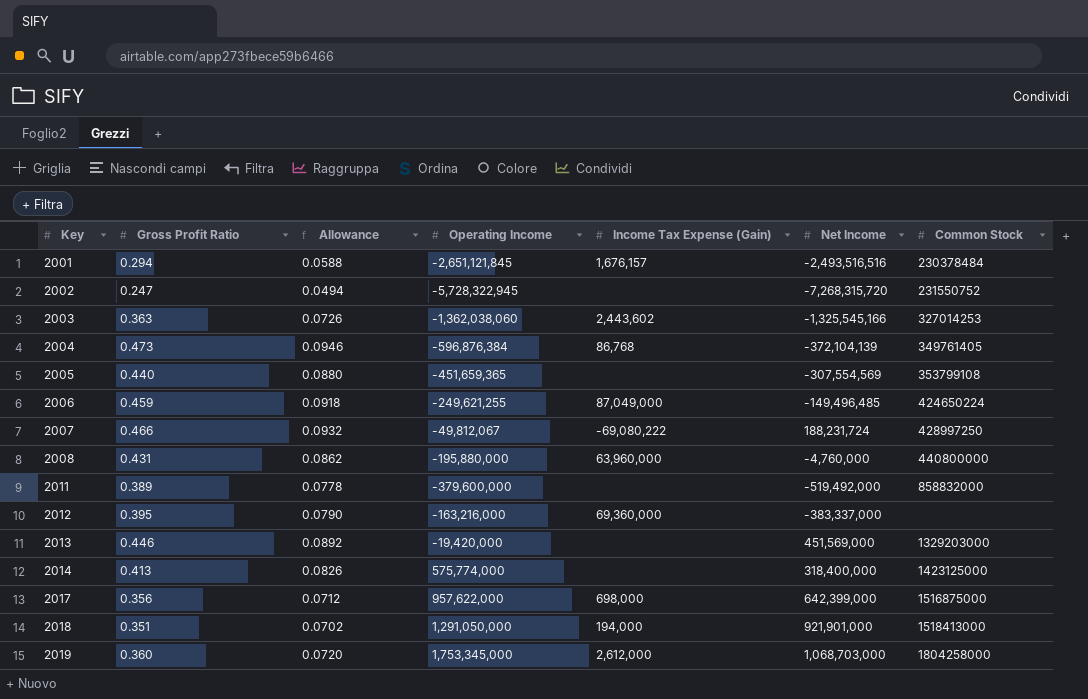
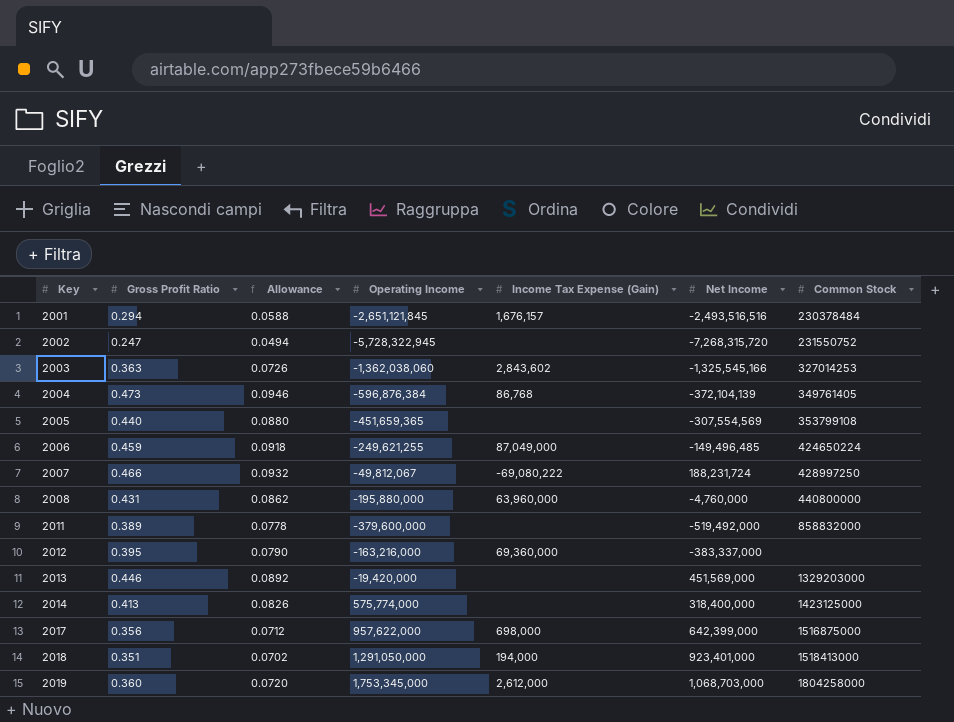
2003 | Income Tax Expense (Gain): 2,443,602 -> 2,843,602
2018 | Net Income: 921,901,000 -> 923,401,000

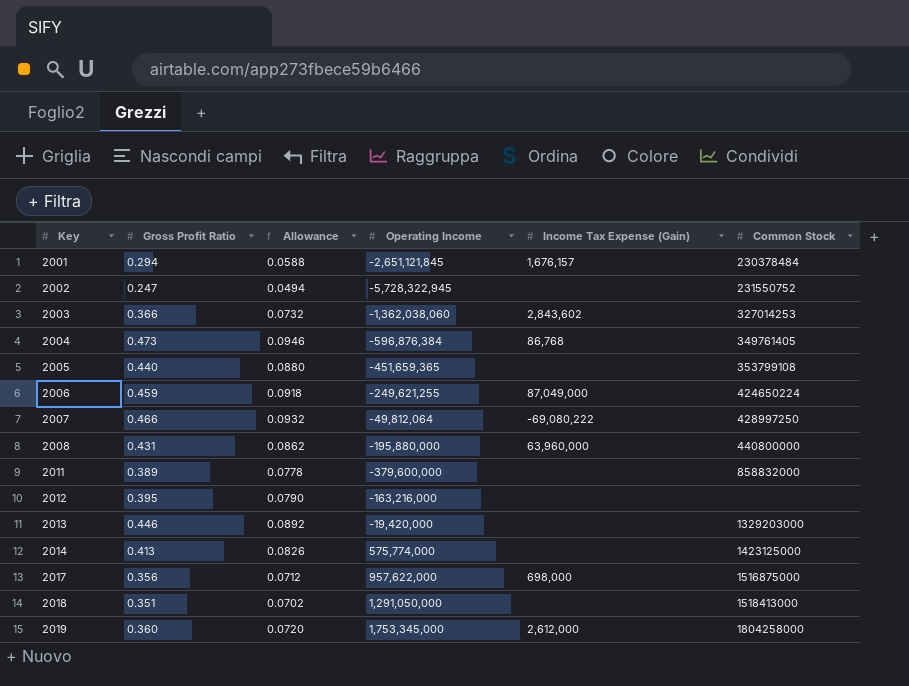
column Net Income | position: 6 -> none
2003 | Gross Profit Ratio: 0.363 -> 0.366
2003 | Allowance: 0.0726 -> 0.0732
2007 | Operating Income: -49,812,067 -> -49,812,064
2012 | Income Tax Expense (Gain): 69,360,000 -> none
2018 | Income Tax Expense (Gain): 194,000 -> none

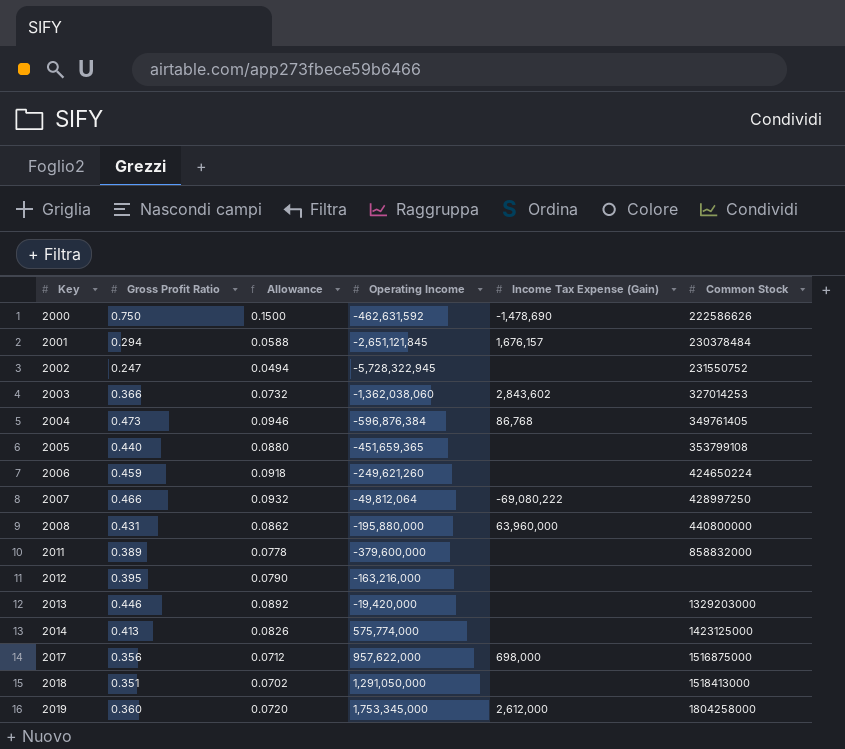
row 2000: none -> 0.750 | 0.1500 | -462,631,592 | -1,478,690 | 222586626
2006 | Operating Income: -249,621,255 -> -249,621,260
2006 | Income Tax Expense (Gain): 87,049,000 -> none

